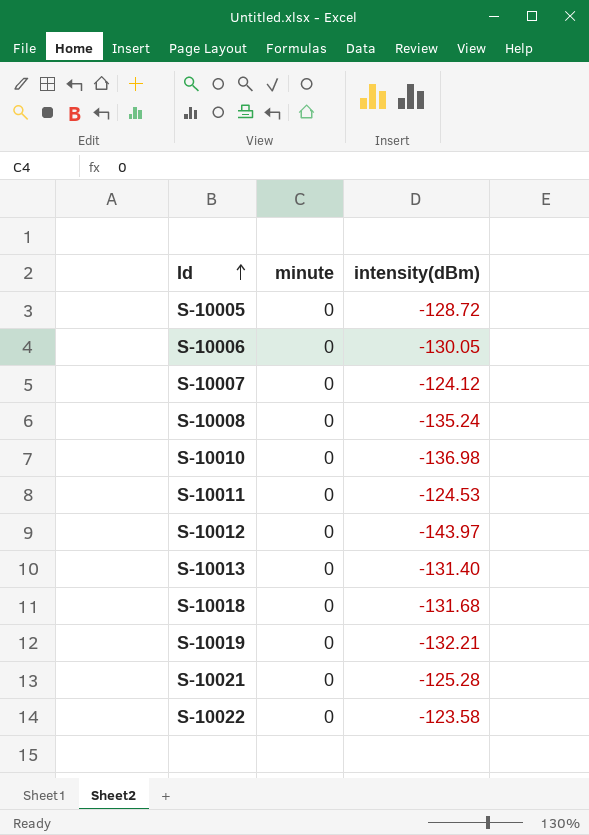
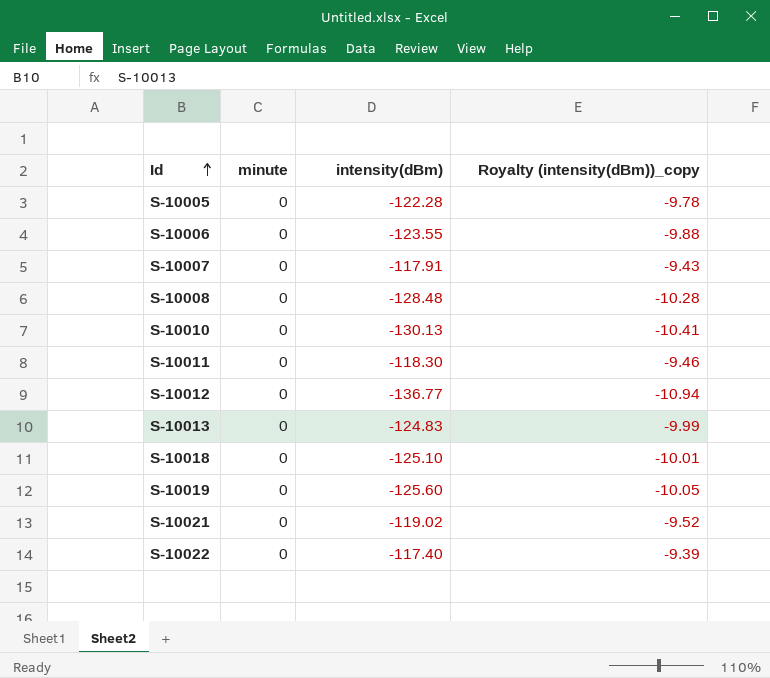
column Royalty (intensity(dBm))_copy | formula: none -> [intensity(dBm)] * 0.08
S-10005 | intensity(dBm): -128.72 -> -122.28
S-10006 | intensity(dBm): -130.05 -> -123.55
S-10007 | intensity(dBm): -124.12 -> -117.91
S-10008 | intensity(dBm): -135.24 -> -128.48
S-10010 | intensity(dBm): -136.98 -> -130.13
S-10011 | intensity(dBm): -124.53 -> -118.30
S-10012 | intensity(dBm): -143.97 -> -136.77
S-10013 | intensity(dBm): -131.40 -> -124.83
S-10018 | intensity(dBm): -131.68 -> -125.10
S-10019 | intensity(dBm): -132.21 -> -125.60
S-10021 | intensity(dBm): -125.28 -> -119.02
S-10022 | intensity(dBm): -123.58 -> -117.40

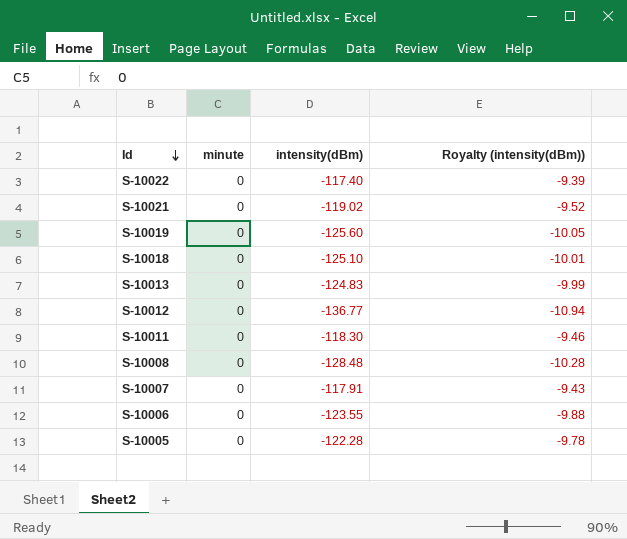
row order: Id ascending -> Id descending
column name: Royalty (intensity(dBm))_copy -> Royalty (intensity(dBm))
row S-10010: 0 | -130.13 | -10.41 -> none

